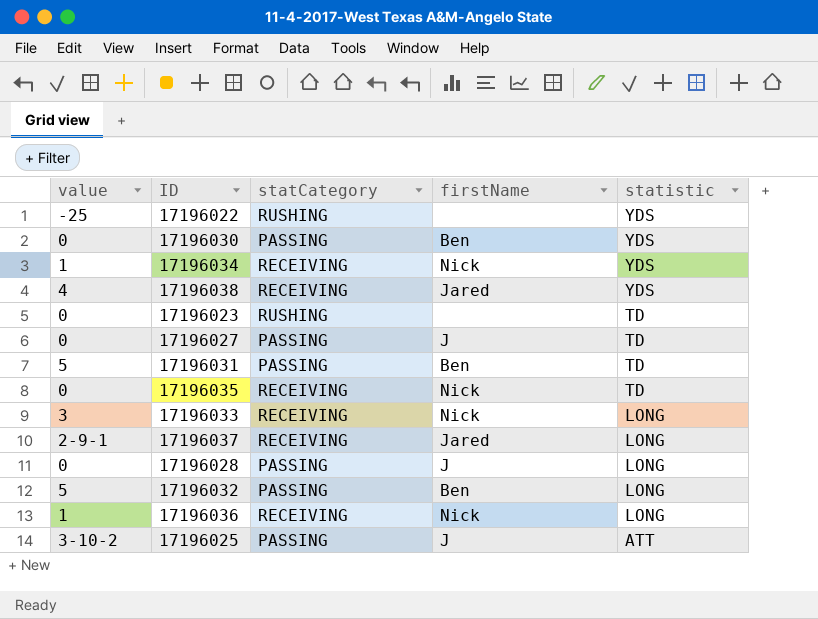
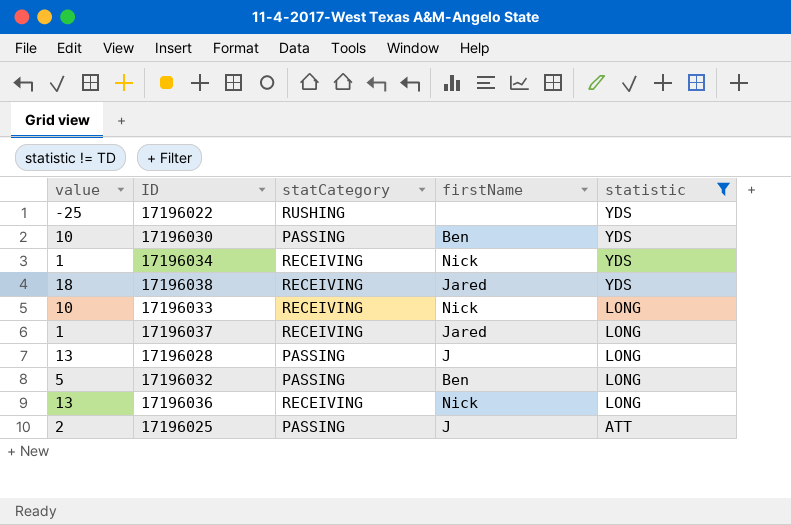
filter: none -> statistic != TD
17196030 | value: 0 -> 10
17196038 | value: 4 -> 18
17196033 | value: 3 -> 10
17196037 | value: 2-9-1 -> 1
17196028 | value: 0 -> 13
17196036 | value: 1 -> 13
17196025 | value: 3-10-2 -> 2

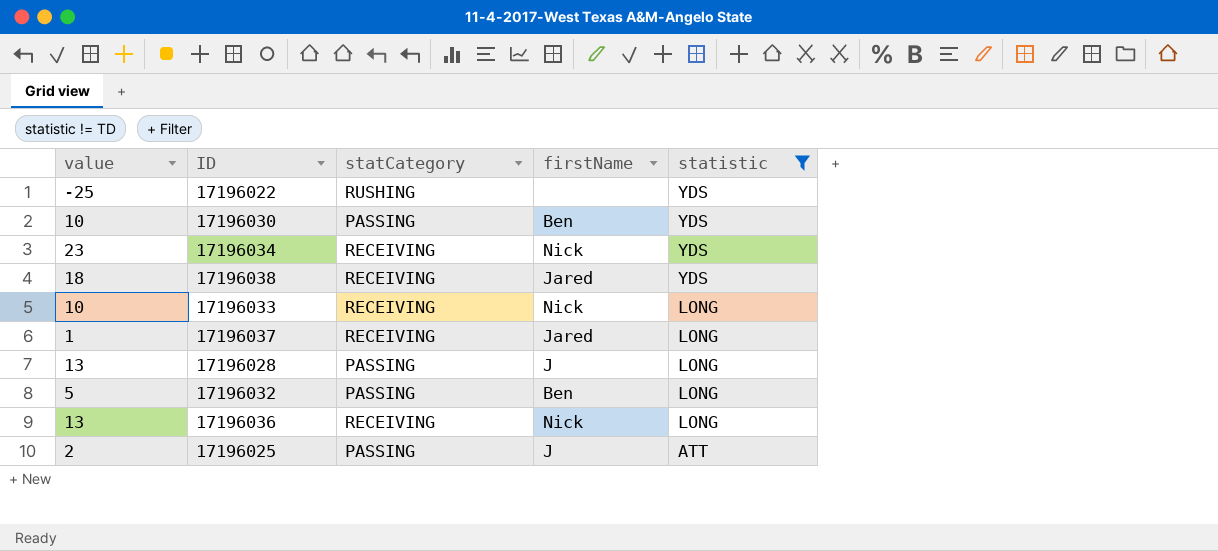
17196034 | value: 1 -> 23

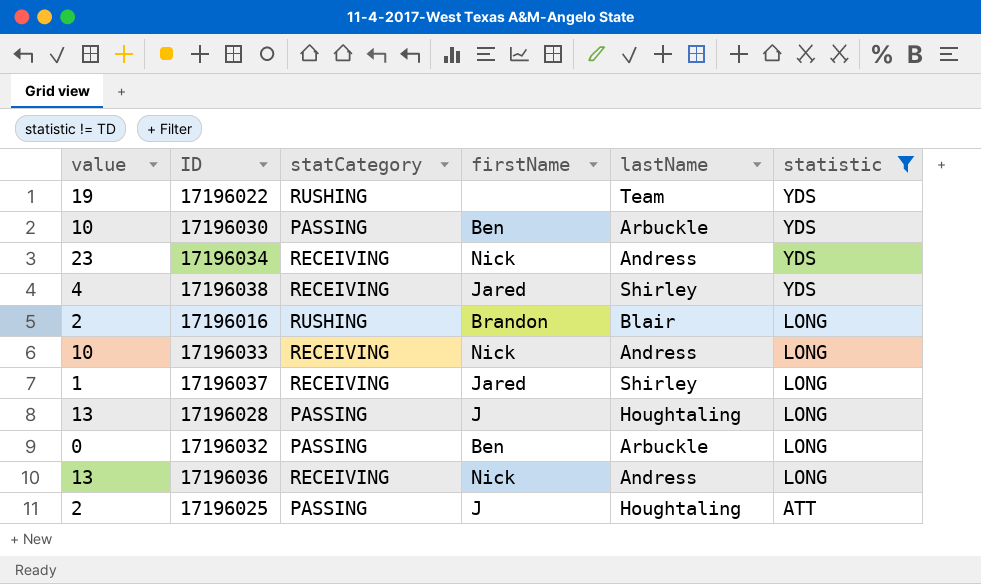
column lastName | position: none -> 5
17196022 | value: -25 -> 19
17196038 | value: 18 -> 4
row 17196016: none -> 2 | RUSHING | Brandon | Blair | LONG
17196032 | value: 5 -> 0

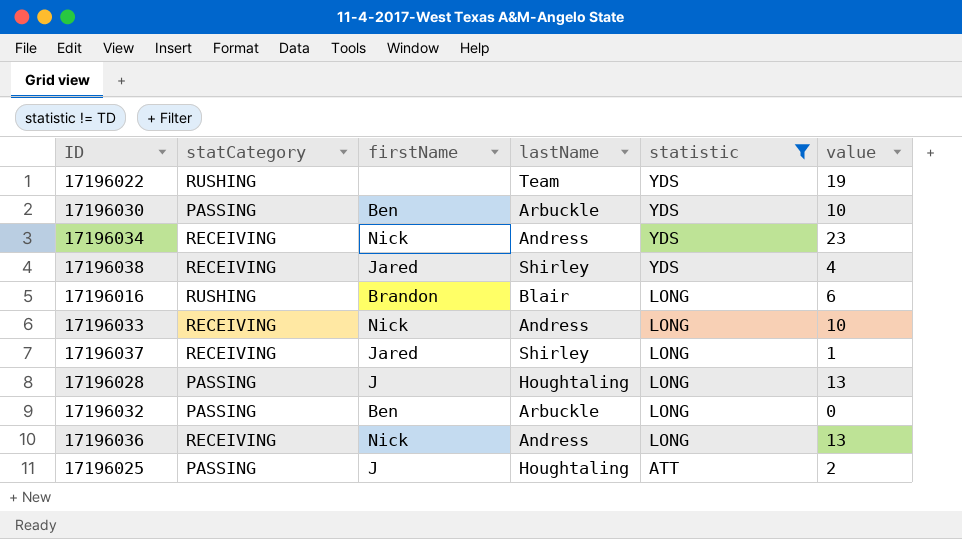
column value | position: 1 -> 6
17196016 | value: 2 -> 6

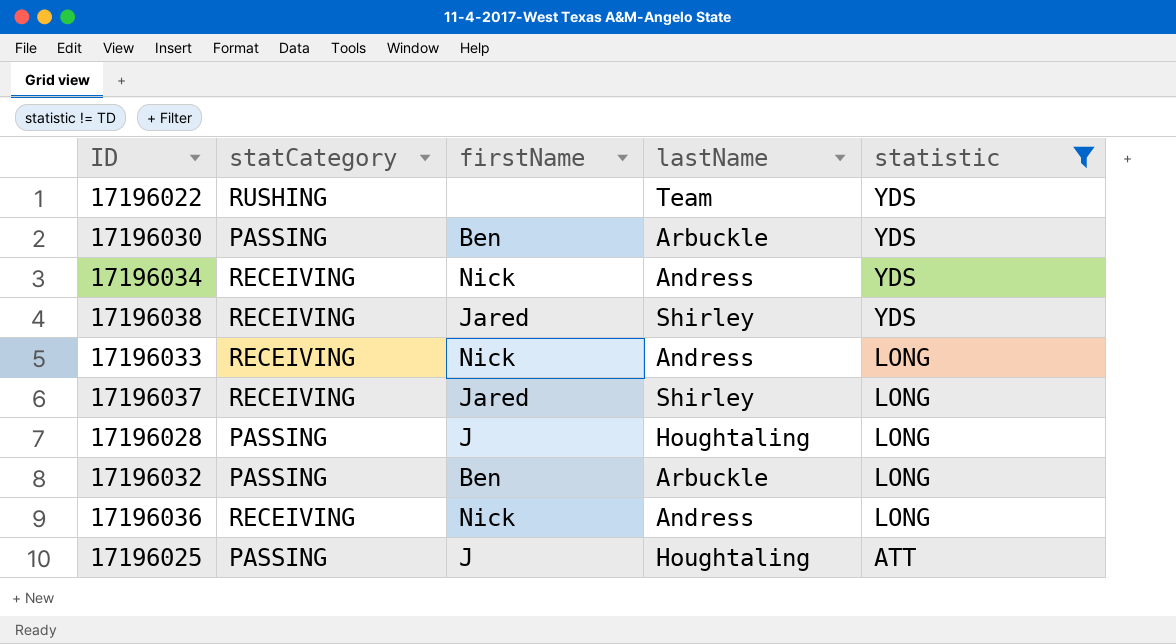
column value | position: 6 -> none
row 17196016: RUSHING | Brandon | Blair | LONG | 6 -> none

